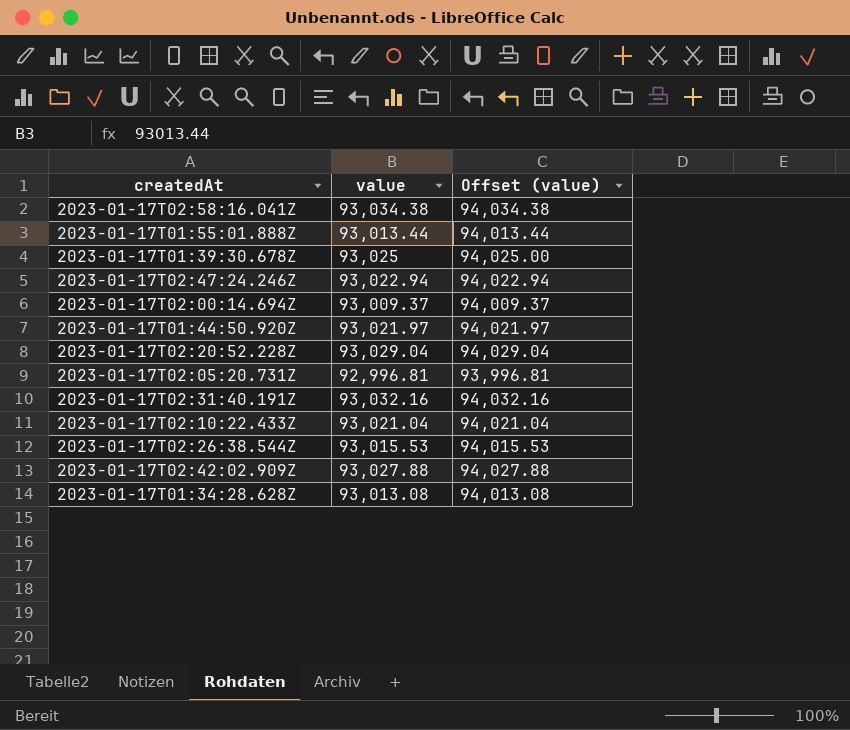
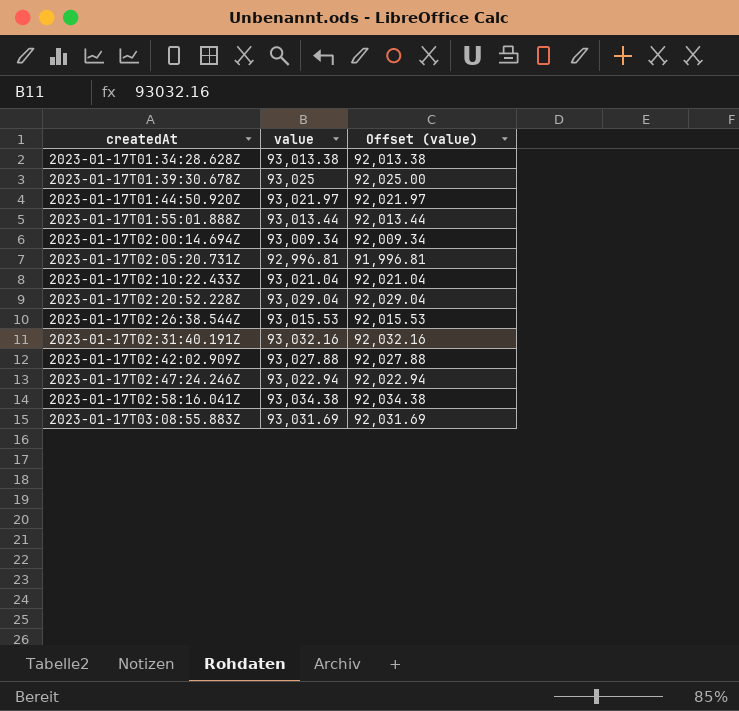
row order: none -> createdAt ascending
column Offset (value) | formula: [value] + 1000 -> [value] - 1000
2023-01-17T01:34:28.628Z | value: 93,013.08 -> 93,013.38
2023-01-17T02:00:14.694Z | value: 93,009.37 -> 93,009.34
row 2023-01-17T03:08:55.883Z: none -> 93,031.69 | 92,031.69

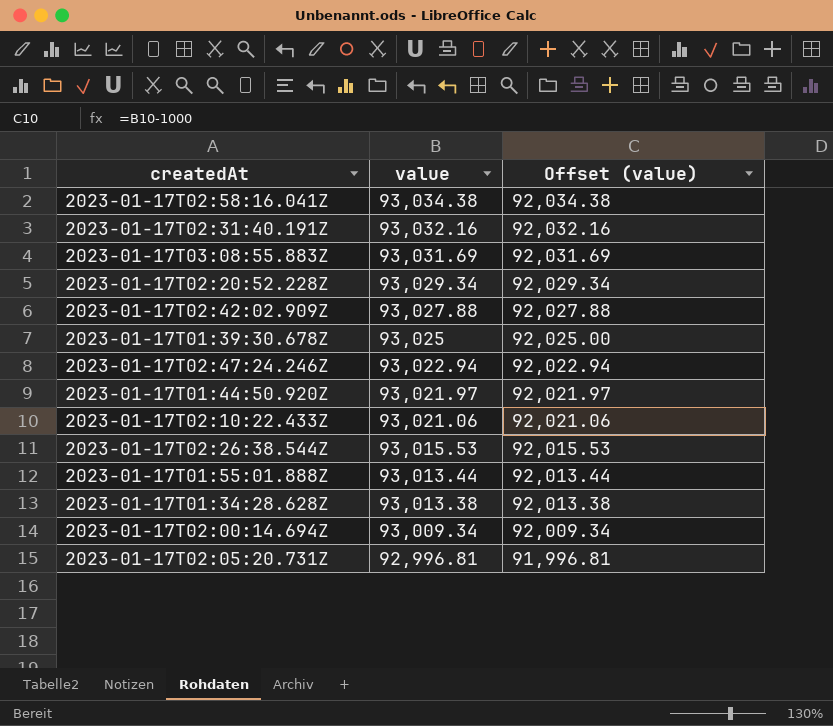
row order: createdAt ascending -> value descending
2023-01-17T02:20:52.228Z | value: 93,029.04 -> 93,029.34
2023-01-17T02:20:52.228Z | Offset (value): 92,029.04 -> 92,029.34
2023-01-17T02:10:22.433Z | value: 93,021.04 -> 93,021.06
2023-01-17T02:10:22.433Z | Offset (value): 92,021.04 -> 92,021.06

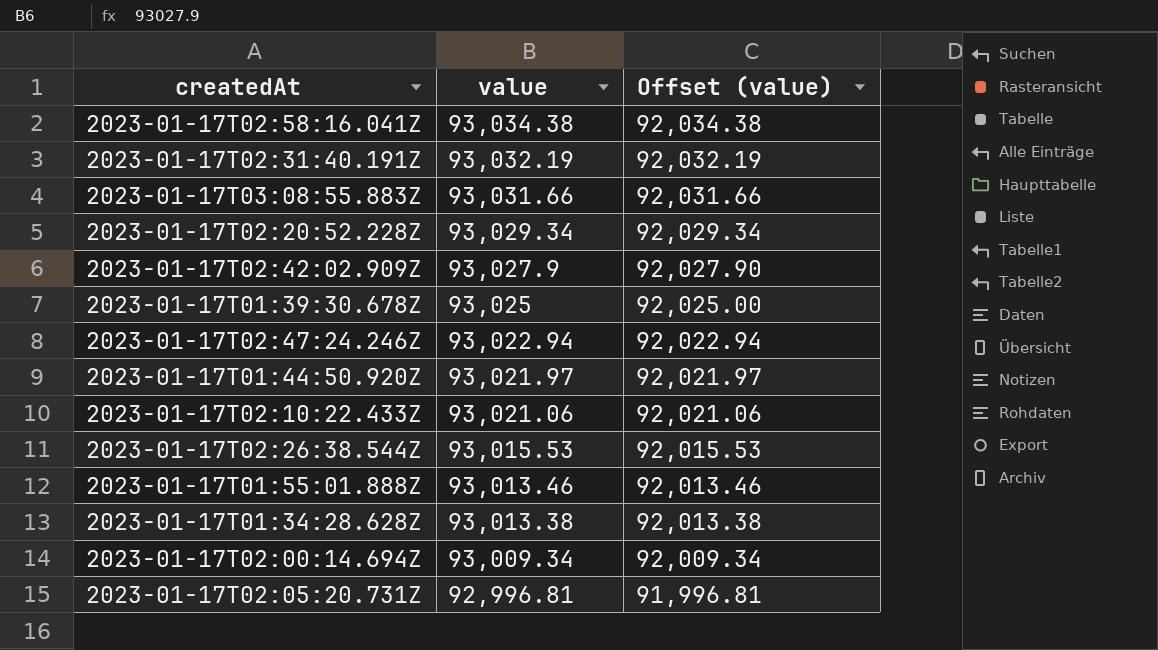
2023-01-17T02:31:40.191Z | value: 93,032.16 -> 93,032.19
2023-01-17T02:31:40.191Z | Offset (value): 92,032.16 -> 92,032.19
2023-01-17T03:08:55.883Z | value: 93,031.69 -> 93,031.66
2023-01-17T03:08:55.883Z | Offset (value): 92,031.69 -> 92,031.66
2023-01-17T02:42:02.909Z | value: 93,027.88 -> 93,027.9
2023-01-17T02:42:02.909Z | Offset (value): 92,027.88 -> 92,027.90
2023-01-17T01:55:01.888Z | value: 93,013.44 -> 93,013.46
2023-01-17T01:55:01.888Z | Offset (value): 92,013.44 -> 92,013.46

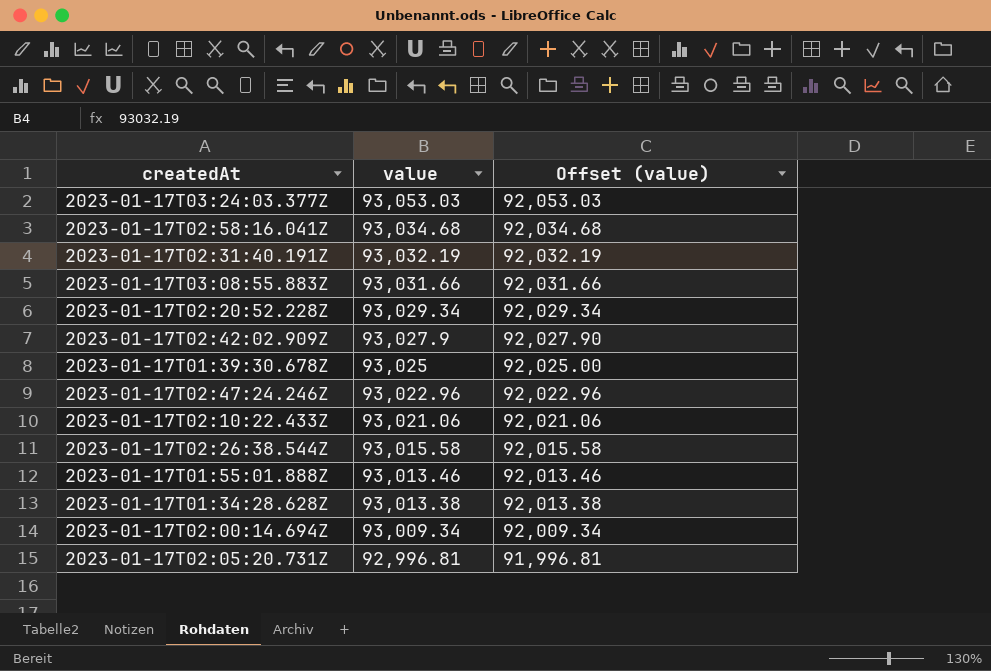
row 2023-01-17T01:44:50.920Z: 93,021.97 | 92,021.97 -> none
row 2023-01-17T03:24:03.377Z: none -> 93,053.03 | 92,053.03
2023-01-17T02:58:16.041Z | value: 93,034.38 -> 93,034.68
2023-01-17T02:58:16.041Z | Offset (value): 92,034.38 -> 92,034.68
2023-01-17T02:47:24.246Z | value: 93,022.94 -> 93,022.96
2023-01-17T02:47:24.246Z | Offset (value): 92,022.94 -> 92,022.96
2023-01-17T02:26:38.544Z | value: 93,015.53 -> 93,015.58
2023-01-17T02:26:38.544Z | Offset (value): 92,015.53 -> 92,015.58

